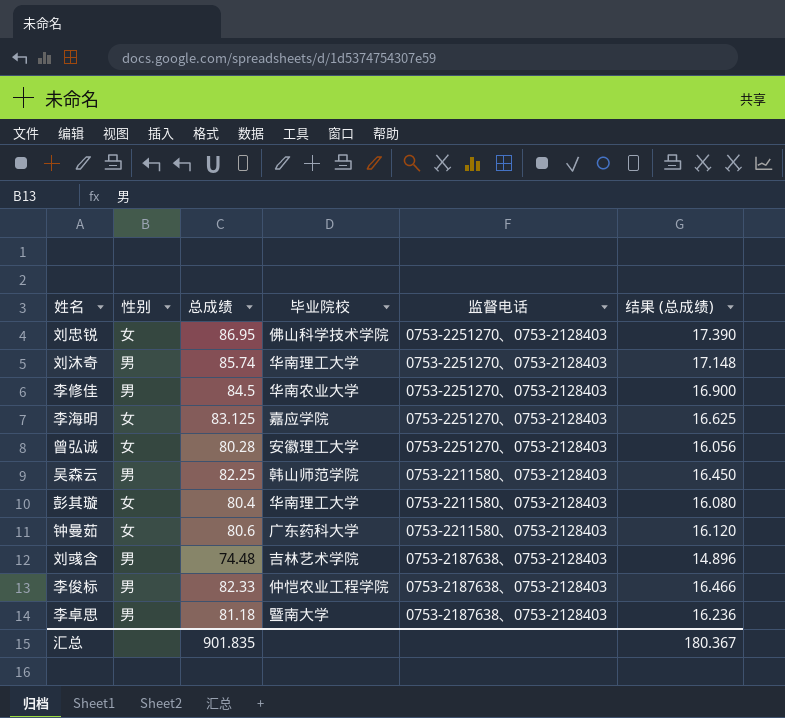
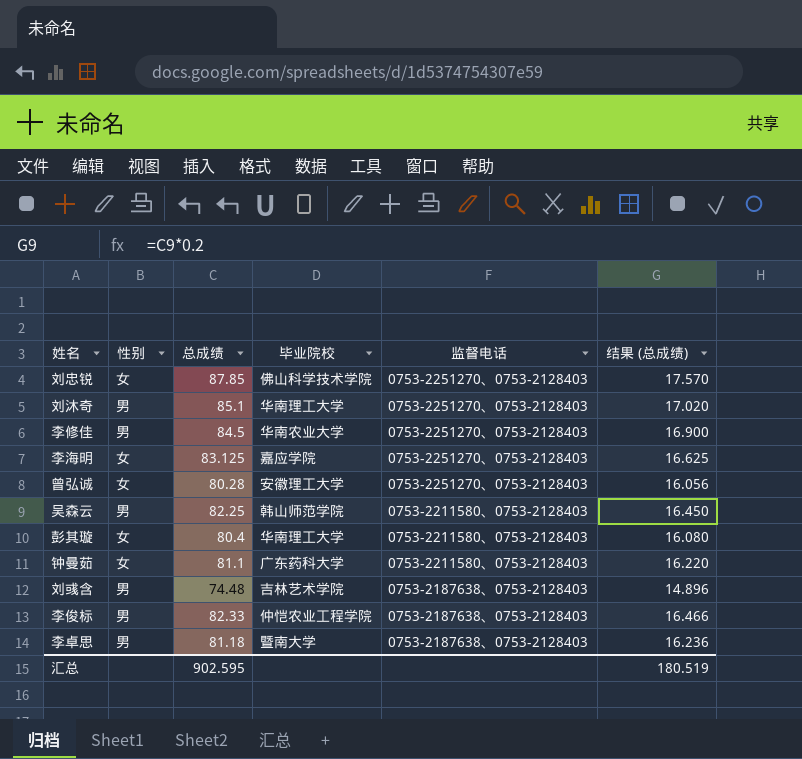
刘忠锐 | 总成绩: 86.95 -> 87.85
刘忠锐 | 结果 (总成绩): 17.390 -> 17.570
刘沐奇 | 总成绩: 85.74 -> 85.1
刘沐奇 | 结果 (总成绩): 17.148 -> 17.020
钟曼茹 | 总成绩: 80.6 -> 81.1
钟曼茹 | 结果 (总成绩): 16.120 -> 16.220
汇总 | 总成绩: 901.835 -> 902.595
汇总 | 结果 (总成绩): 180.367 -> 180.519

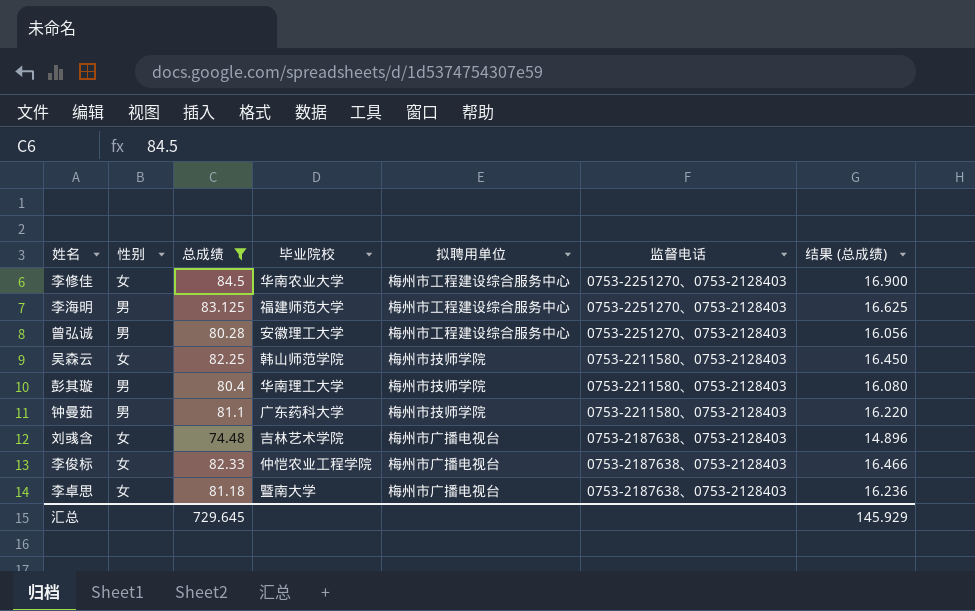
filter: none -> 总成绩 <= 84.5
column 拟聘用单位 | position: none -> 5
李修佳 | 性别: 男 -> 女
李海明 | 性别: 女 -> 男
李海明 | 毕业院校: 嘉应学院 -> 福建师范大学
曾弘诚 | 性别: 女 -> 男
吴森云 | 性别: 男 -> 女
彭其璇 | 性别: 女 -> 男
钟曼茹 | 性别: 女 -> 男
刘彧含 | 性别: 男 -> 女
李俊标 | 性别: 男 -> 女
李卓思 | 性别: 男 -> 女
汇总 | 总成绩: 902.595 -> 729.645
汇总 | 结果 (总成绩): 180.519 -> 145.929

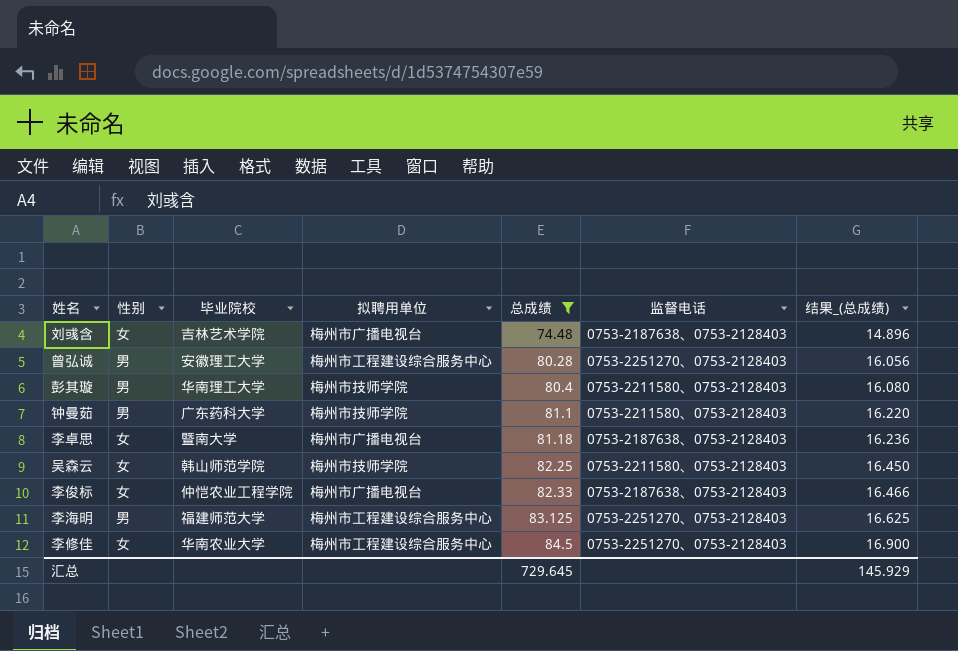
row order: 监督电话 descending -> 总成绩 ascending
column 总成绩 | position: 3 -> 5
column name: 结果 (总成绩) -> 结果_(总成绩)

